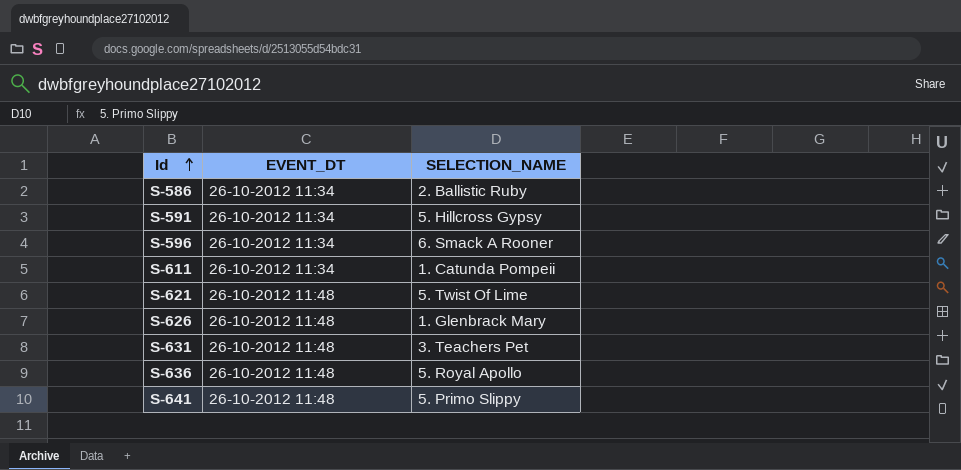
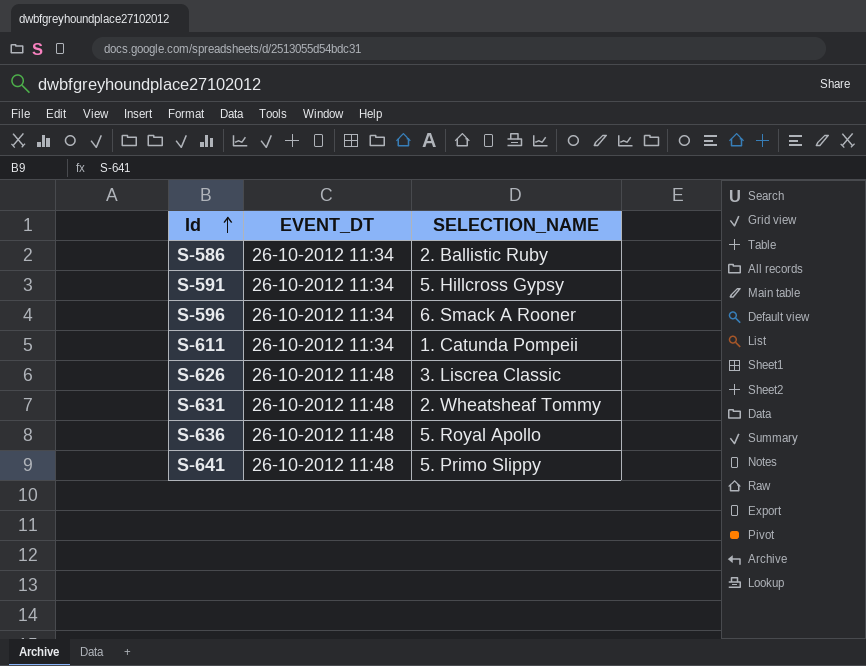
row S-621: 26-10-2012 11:48 | 5. Twist Of Lime -> none
S-626 | SELECTION_NAME: 1. Glenbrack Mary -> 3. Liscrea Classic
S-631 | SELECTION_NAME: 3. Teachers Pet -> 2. Wheatsheaf Tommy

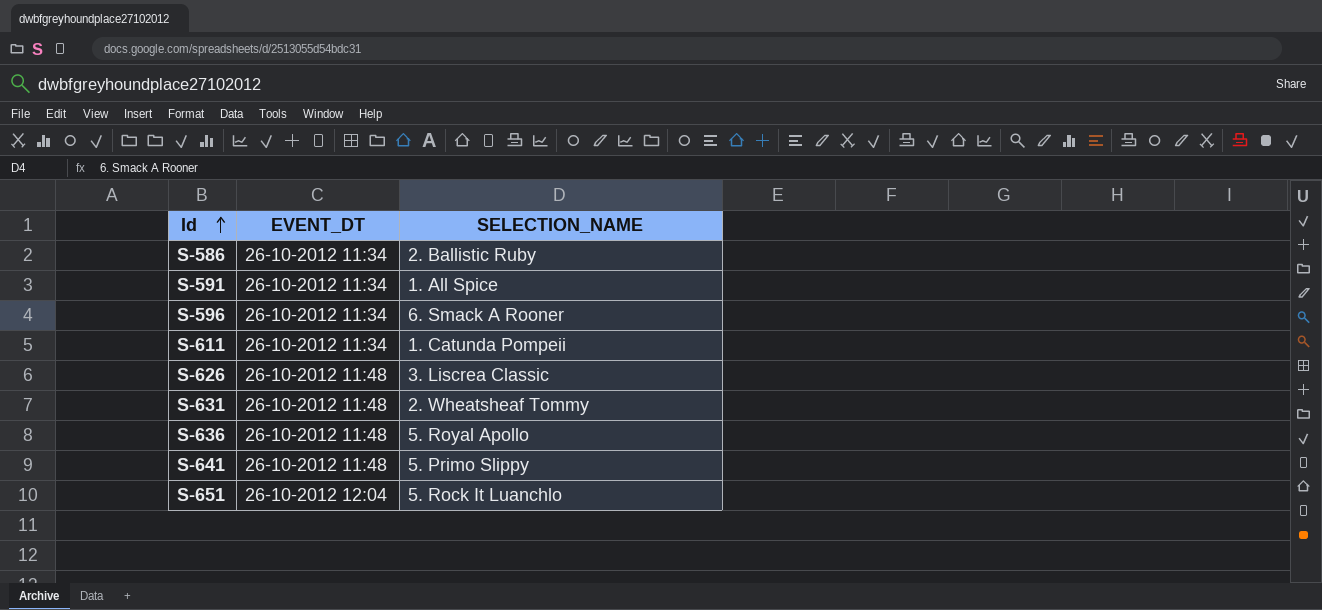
S-591 | SELECTION_NAME: 5. Hillcross Gypsy -> 1. All Spice
row S-651: none -> 26-10-2012 12:04 | 5. Rock It Luanchlo

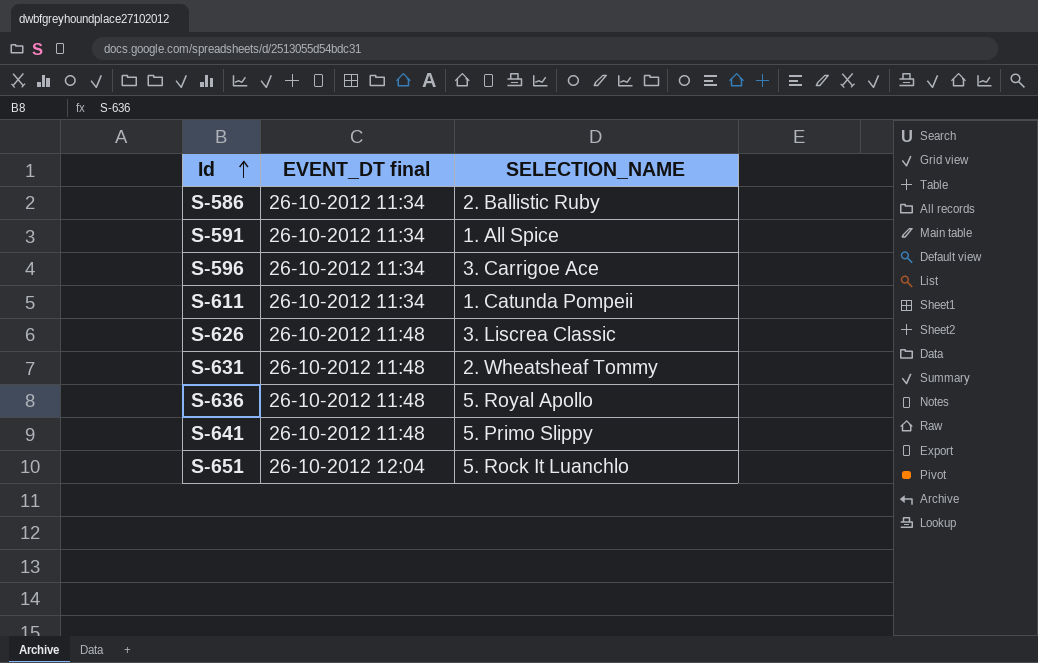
column name: EVENT_DT -> EVENT_DT final
S-596 | SELECTION_NAME: 6. Smack A Rooner -> 3. Carrigoe Ace

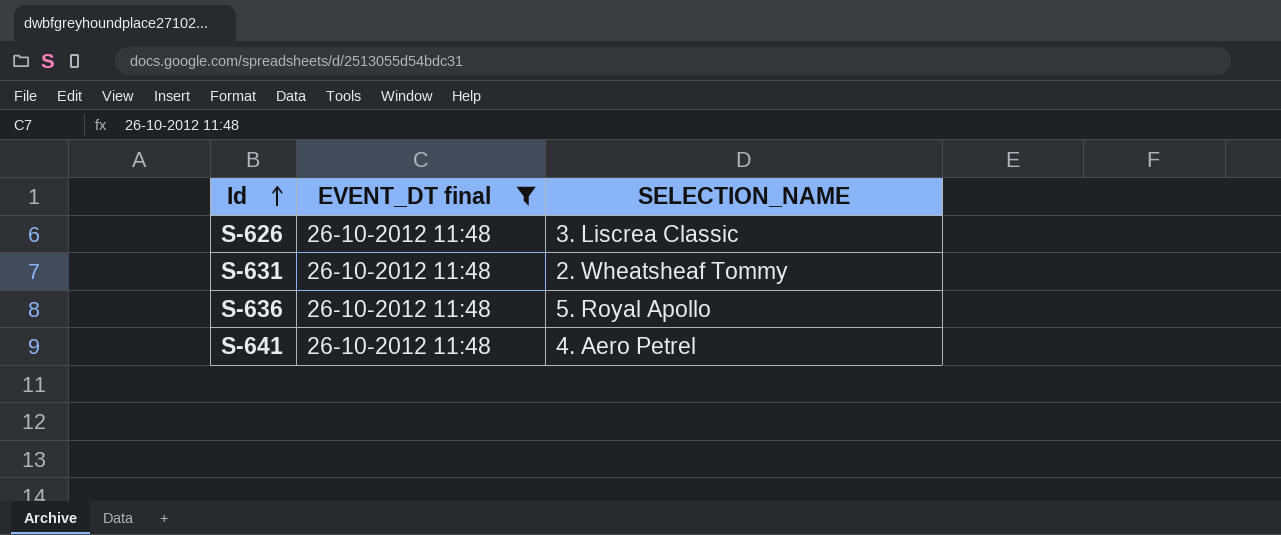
filter: none -> EVENT_DT final = 26-10-2012 11:48
S-641 | SELECTION_NAME: 5. Primo Slippy -> 4. Aero Petrel

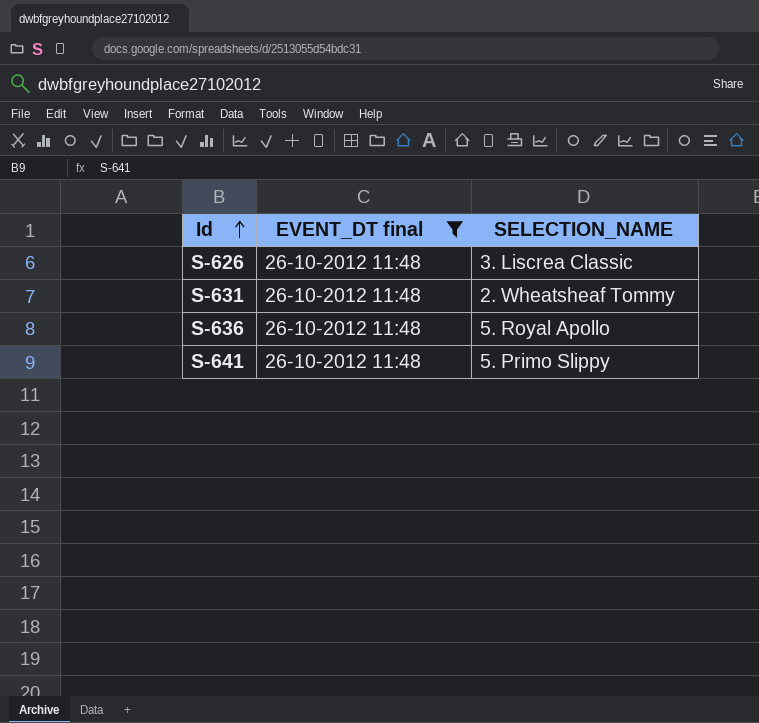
S-641 | SELECTION_NAME: 4. Aero Petrel -> 5. Primo Slippy

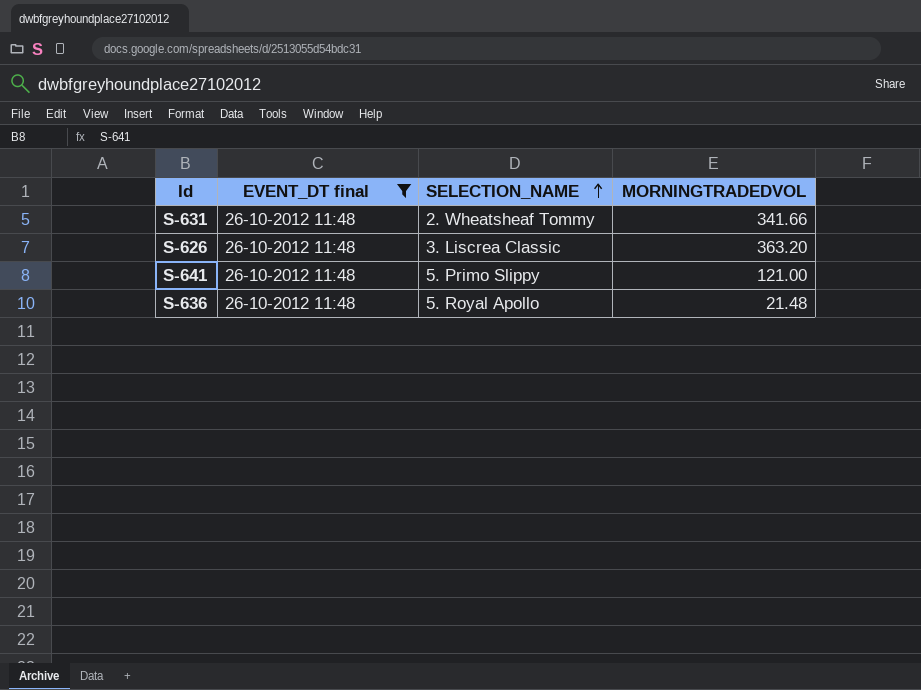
row order: Id ascending -> SELECTION_NAME ascending
column MORNINGTRADEDVOL | position: none -> 4

